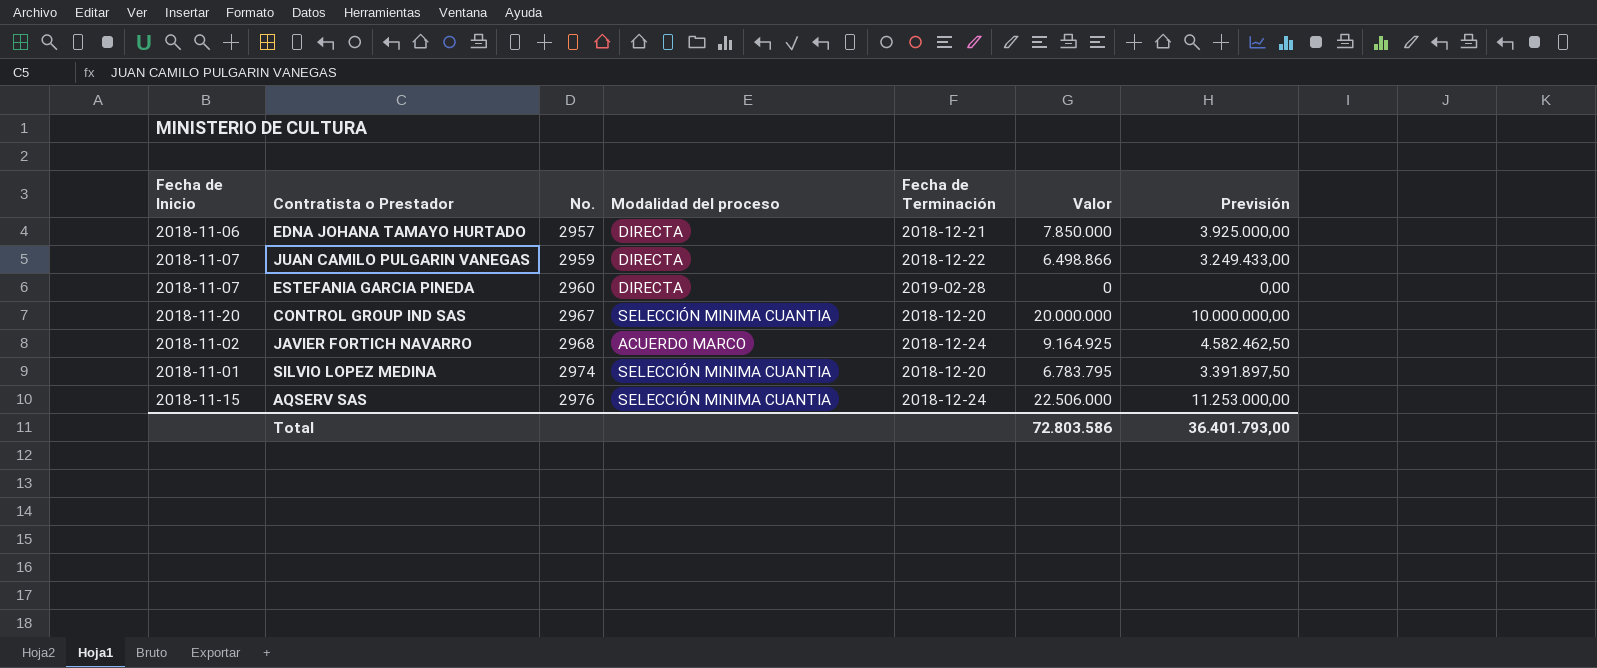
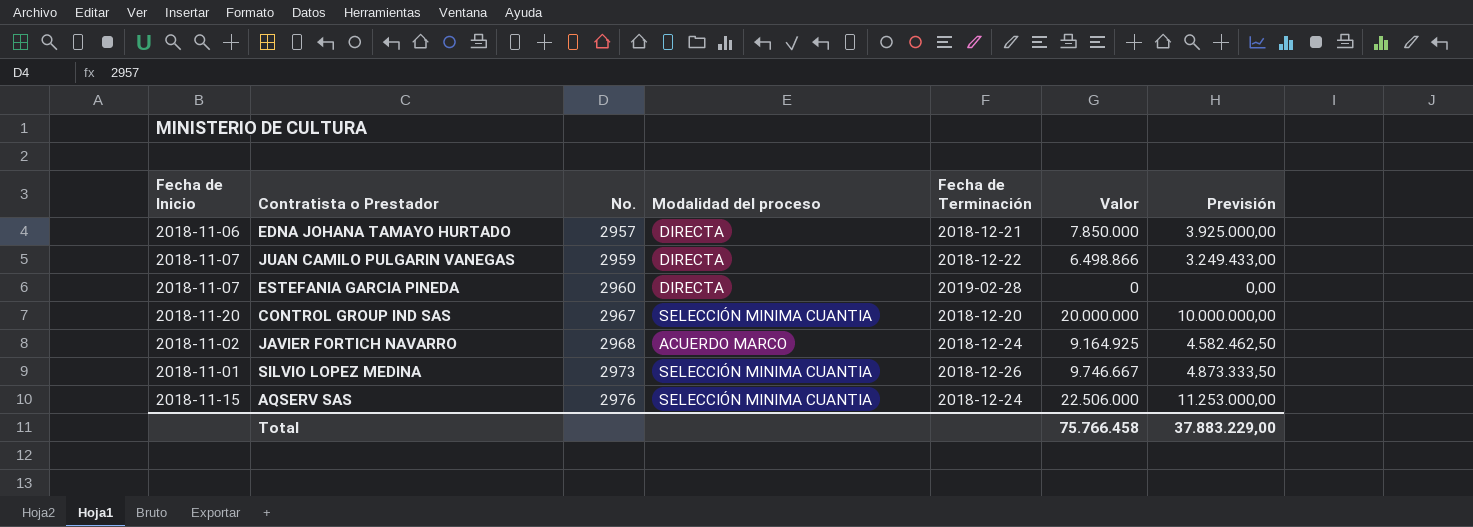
SILVIO LOPEZ MEDINA | No.: 2974 -> 2973
SILVIO LOPEZ MEDINA | Fecha de Terminación: 2018-12-20 -> 2018-12-26
SILVIO LOPEZ MEDINA | Valor: 6.783.795 -> 9.746.667
SILVIO LOPEZ MEDINA | Previsión: 3.391.897,50 -> 4.873.333,50
Total | Valor: 72.803.586 -> 75.766.458
Total | Previsión: 36.401.793,00 -> 37.883.229,00

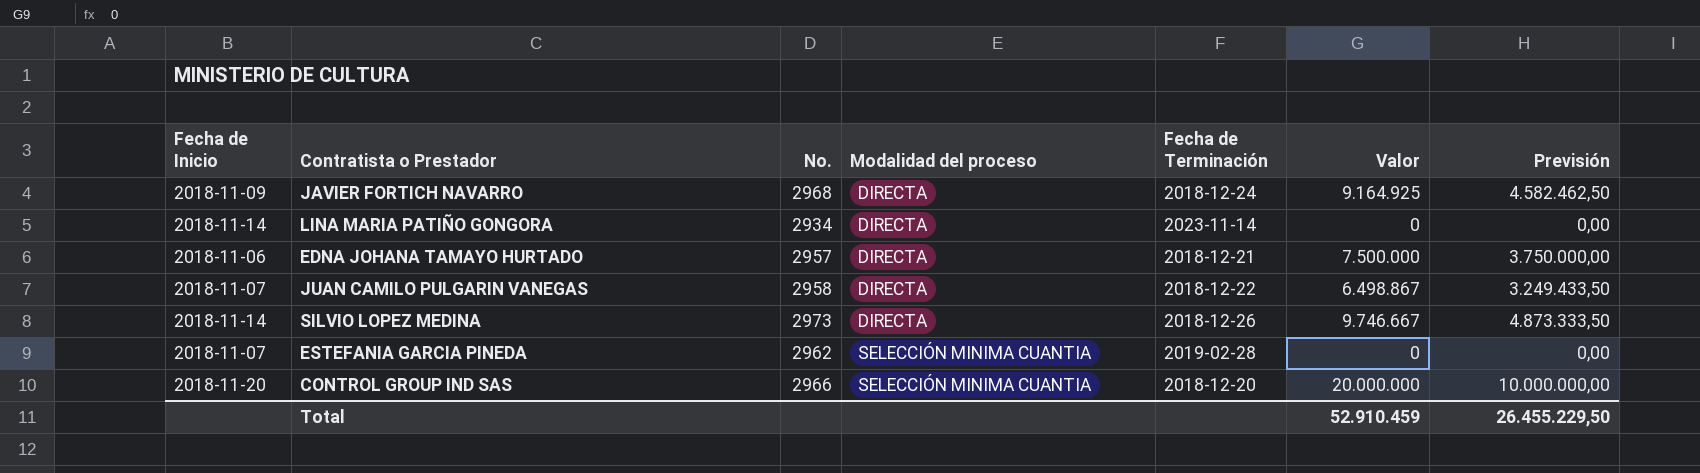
row order: No. ascending -> Modalidad del proceso ascending
row AQSERV SAS: 2018-11-15 | 2976 | SELECCIÓN MINIMA CUANTIA | 2018-12-24 | 22.506.000 | 11.253.000,00 -> none
JAVIER FORTICH NAVARRO | Fecha de Inicio: 2018-11-02 -> 2018-11-09
JAVIER FORTICH NAVARRO | Modalidad del proceso: ACUERDO MARCO -> DIRECTA
row LINA MARIA PATIÑO GONGORA: none -> 2018-11-14 | 2934 | DIRECTA | 2023-11-14 | 0 | 0,00
EDNA JOHANA TAMAYO HURTADO | Valor: 7.850.000 -> 7.500.000
EDNA JOHANA TAMAYO HURTADO | Previsión: 3.925.000,00 -> 3.750.000,00
JUAN CAMILO PULGARIN VANEGAS | No.: 2959 -> 2958
JUAN CAMILO PULGARIN VANEGAS | Valor: 6.498.866 -> 6.498.867
JUAN CAMILO PULGARIN VANEGAS | Previsión: 3.249.433,00 -> 3.249.433,50
SILVIO LOPEZ MEDINA | Fecha de Inicio: 2018-11-01 -> 2018-11-14
SILVIO LOPEZ MEDINA | Modalidad del proceso: SELECCIÓN MINIMA CUANTIA -> DIRECTA
ESTEFANIA GARCIA PINEDA | No.: 2960 -> 2962
ESTEFANIA GARCIA PINEDA | Modalidad del proceso: DIRECTA -> SELECCIÓN MINIMA CUANTIA
CONTROL GROUP IND SAS | No.: 2967 -> 2966
Total | Valor: 75.766.458 -> 52.910.459
Total | Previsión: 37.883.229,00 -> 26.455.229,50

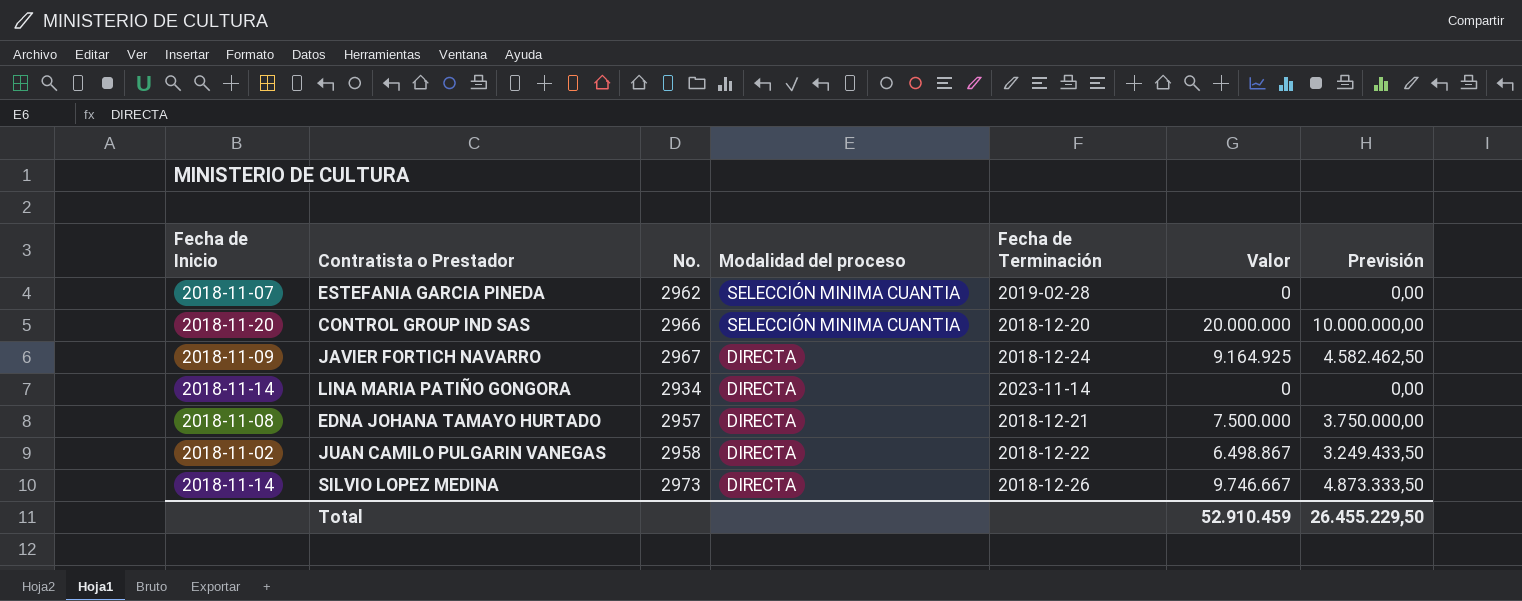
row order: Modalidad del proceso ascending -> Modalidad del proceso descending
JAVIER FORTICH NAVARRO | No.: 2968 -> 2967
EDNA JOHANA TAMAYO HURTADO | Fecha de Inicio: 2018-11-06 -> 2018-11-08
JUAN CAMILO PULGARIN VANEGAS | Fecha de Inicio: 2018-11-07 -> 2018-11-02

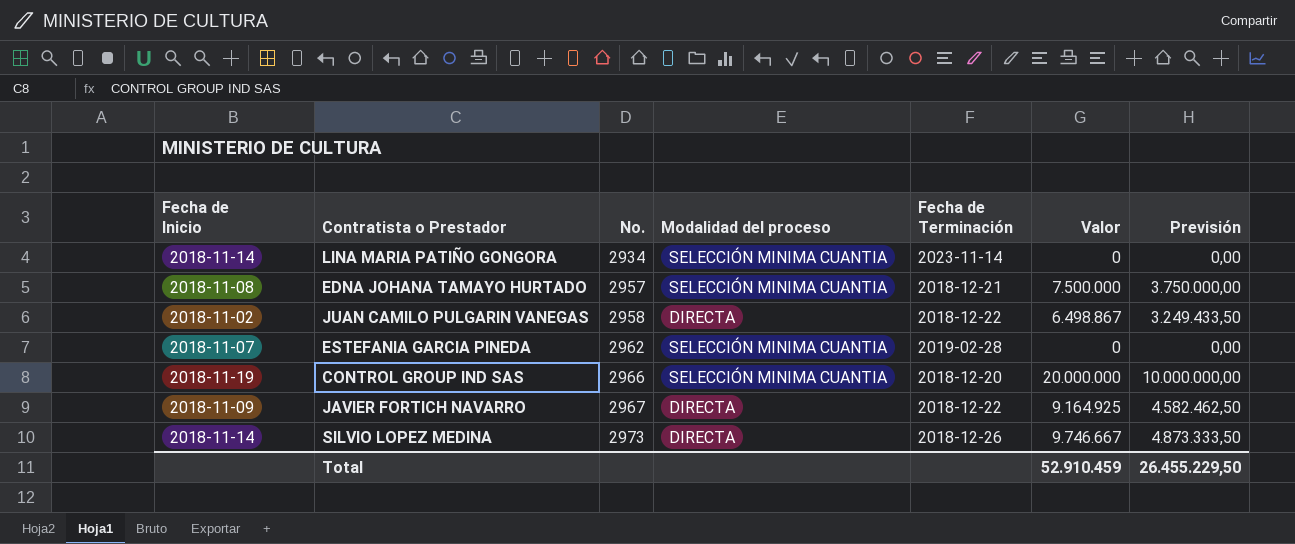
row order: Modalidad del proceso descending -> No. ascending
LINA MARIA PATIÑO GONGORA | Modalidad del proceso: DIRECTA -> SELECCIÓN MINIMA CUANTIA
EDNA JOHANA TAMAYO HURTADO | Modalidad del proceso: DIRECTA -> SELECCIÓN MINIMA CUANTIA
CONTROL GROUP IND SAS | Fecha de Inicio: 2018-11-20 -> 2018-11-19
JAVIER FORTICH NAVARRO | Fecha de Terminación: 2018-12-24 -> 2018-12-22

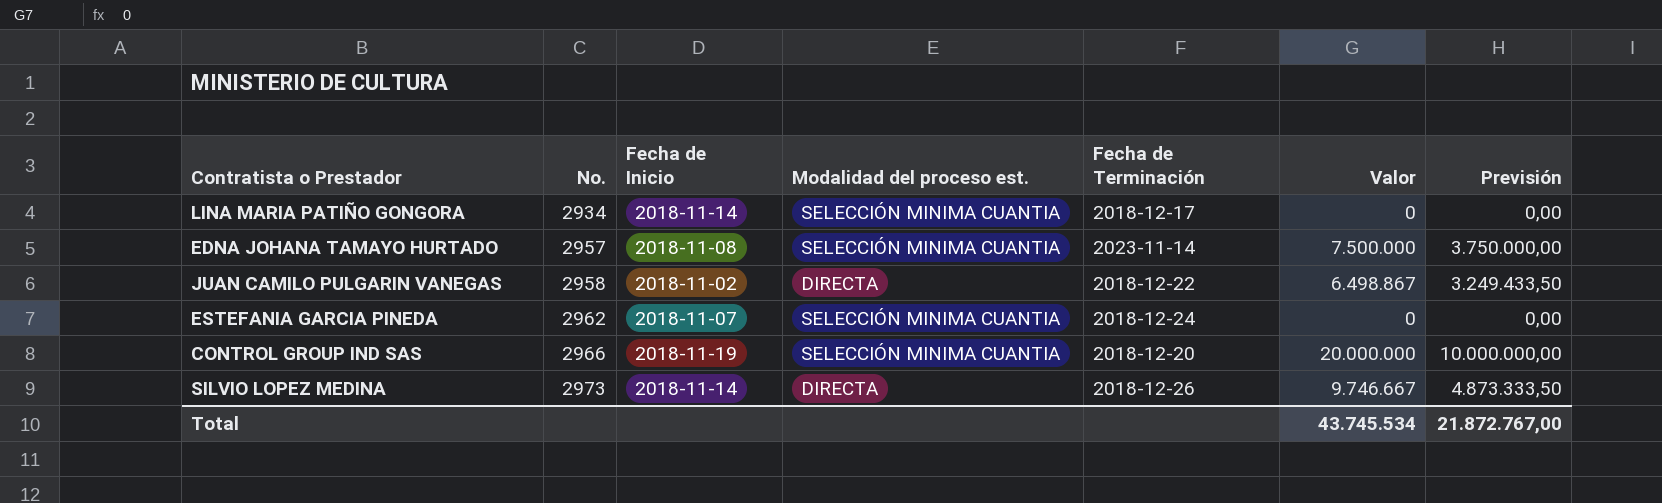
column Fecha de Inicio | position: 1 -> 3
column name: Modalidad del proceso -> Modalidad del proceso est.
row JAVIER FORTICH NAVARRO: 2018-11-09 | 2967 | DIRECTA | 2018-12-22 | 9.164.925 | 4.582.462,50 -> none
LINA MARIA PATIÑO GONGORA | Fecha de Terminación: 2023-11-14 -> 2018-12-17
EDNA JOHANA TAMAYO HURTADO | Fecha de Terminación: 2018-12-21 -> 2023-11-14
ESTEFANIA GARCIA PINEDA | Fecha de Terminación: 2019-02-28 -> 2018-12-24
Total | Valor: 52.910.459 -> 43.745.534
Total | Previsión: 26.455.229,50 -> 21.872.767,00

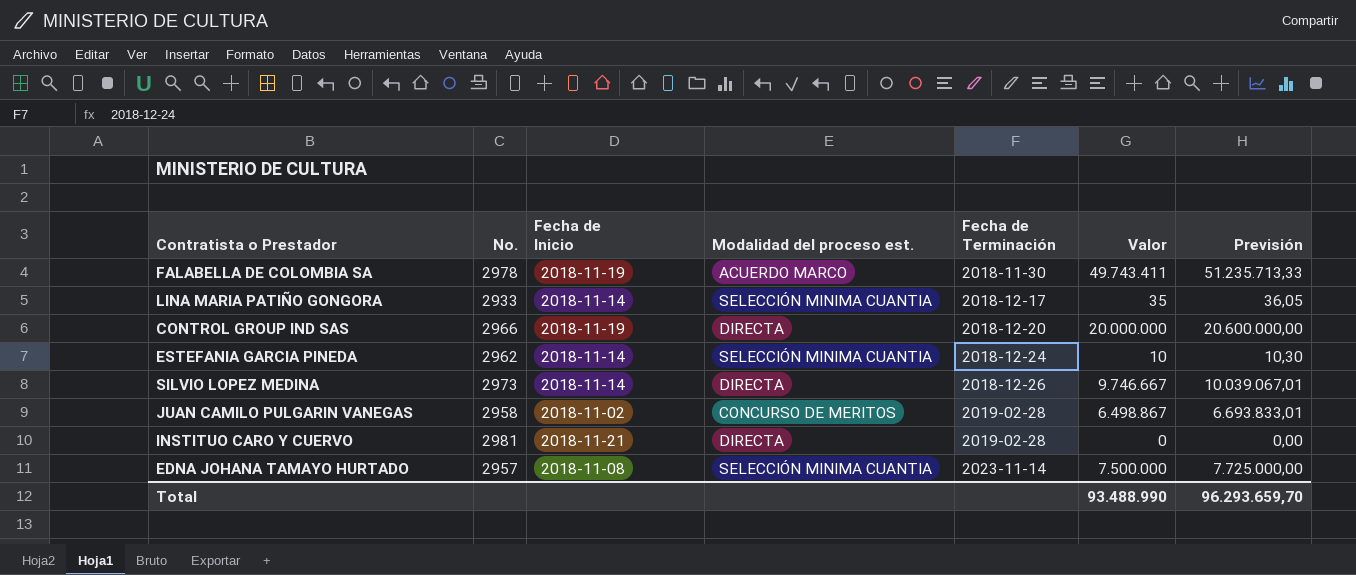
row order: No. ascending -> Fecha de Terminación ascending
column Previsión | formula: [Valor] * 0,5 -> [Valor] * 1,03
row FALABELLA DE COLOMBIA SA: none -> 2978 | 2018-11-19 | ACUERDO MARCO | 2018-11-30 | 49.743.411 | 51.235.713,33
LINA MARIA PATIÑO GONGORA | No.: 2934 -> 2933
LINA MARIA PATIÑO GONGORA | Valor: 0 -> 35
CONTROL GROUP IND SAS | Modalidad del proceso est.: SELECCIÓN MINIMA CUANTIA -> DIRECTA
ESTEFANIA GARCIA PINEDA | Fecha de Inicio: 2018-11-07 -> 2018-11-14
ESTEFANIA GARCIA PINEDA | Valor: 0 -> 10
JUAN CAMILO PULGARIN VANEGAS | Modalidad del proceso est.: DIRECTA -> CONCURSO DE MERITOS
JUAN CAMILO PULGARIN VANEGAS | Fecha de Terminación: 2018-12-22 -> 2019-02-28
row INSTITUO CARO Y CUERVO: none -> 2981 | 2018-11-21 | DIRECTA | 2019-02-28 | 0 | 0,00
Total | Valor: 43.745.534 -> 93.488.990
Total | Previsión: 21.872.767,00 -> 96.293.659,70

